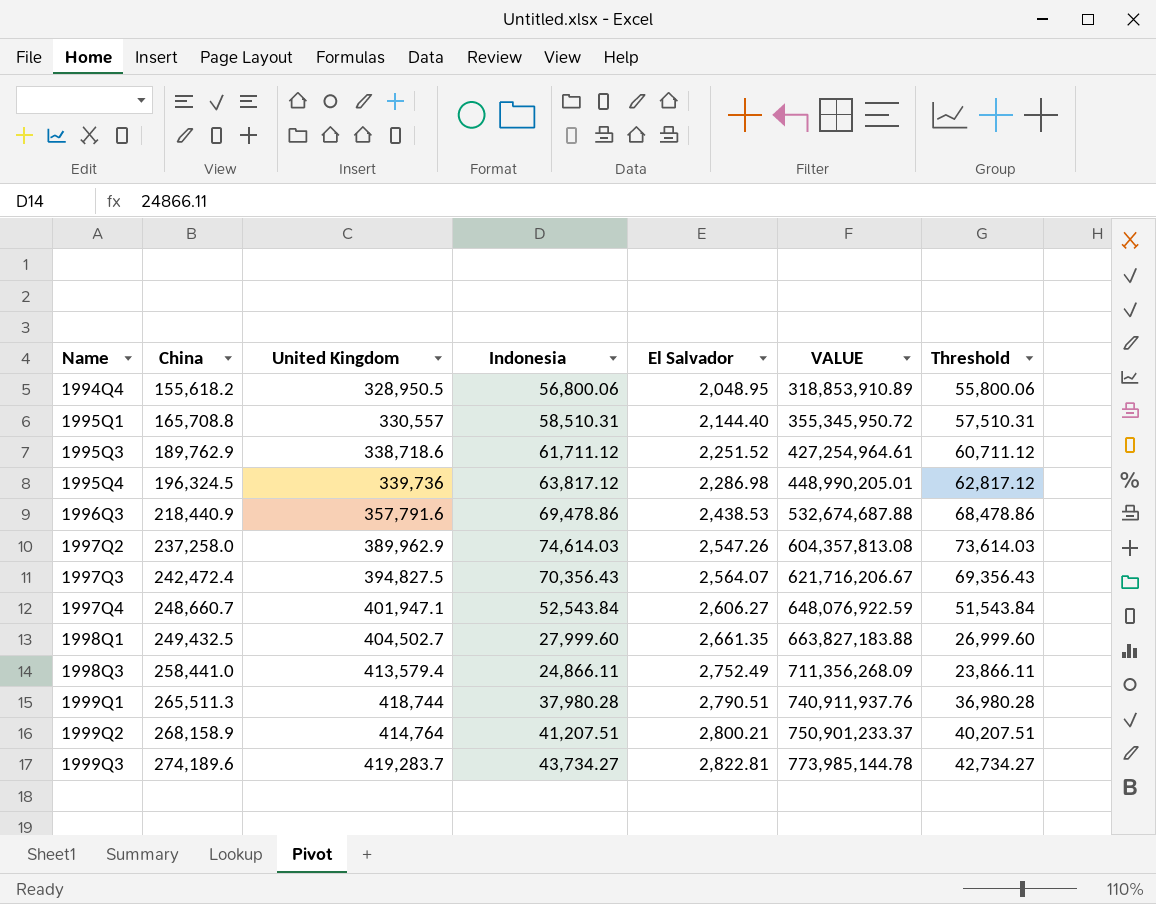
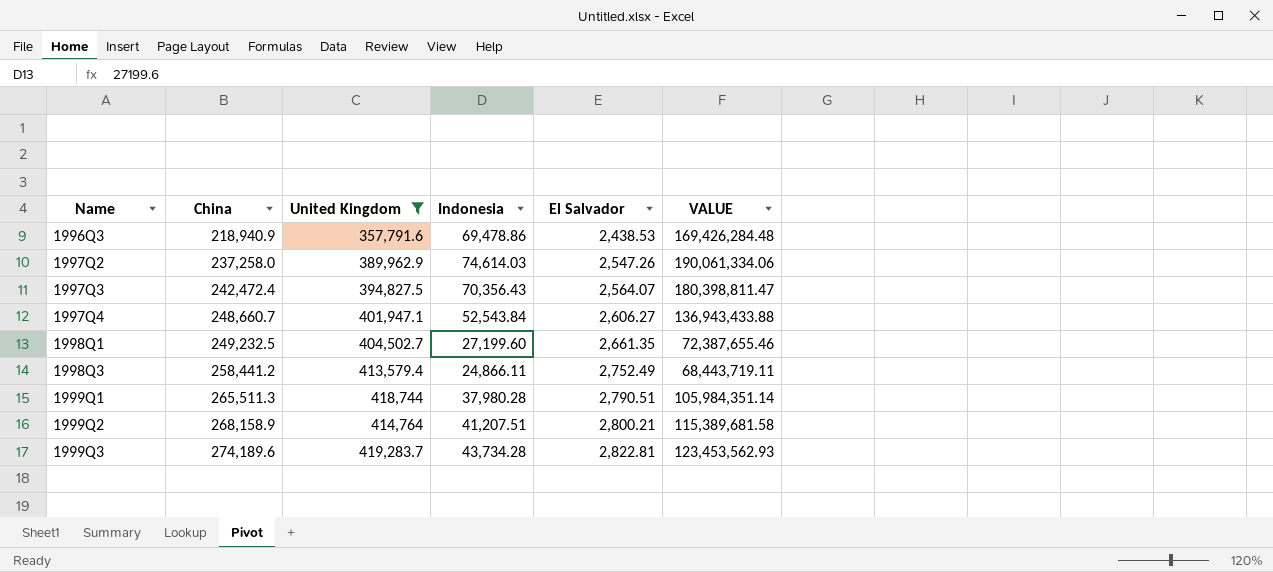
filter: none -> United Kingdom >= 357,791.6
column Threshold | formula: [Indonesia] - 1000 -> none
column VALUE | formula: [China] * [El Salvador] -> [Indonesia] * [El Salvador]
1996Q3 | China: 218,440.9 -> 218,940.9
1998Q1 | China: 249,432.5 -> 249,232.5
1998Q1 | Indonesia: 27,999.60 -> 27,199.60
1998Q3 | China: 258,441.0 -> 258,441.2
1999Q3 | Indonesia: 43,734.27 -> 43,734.28

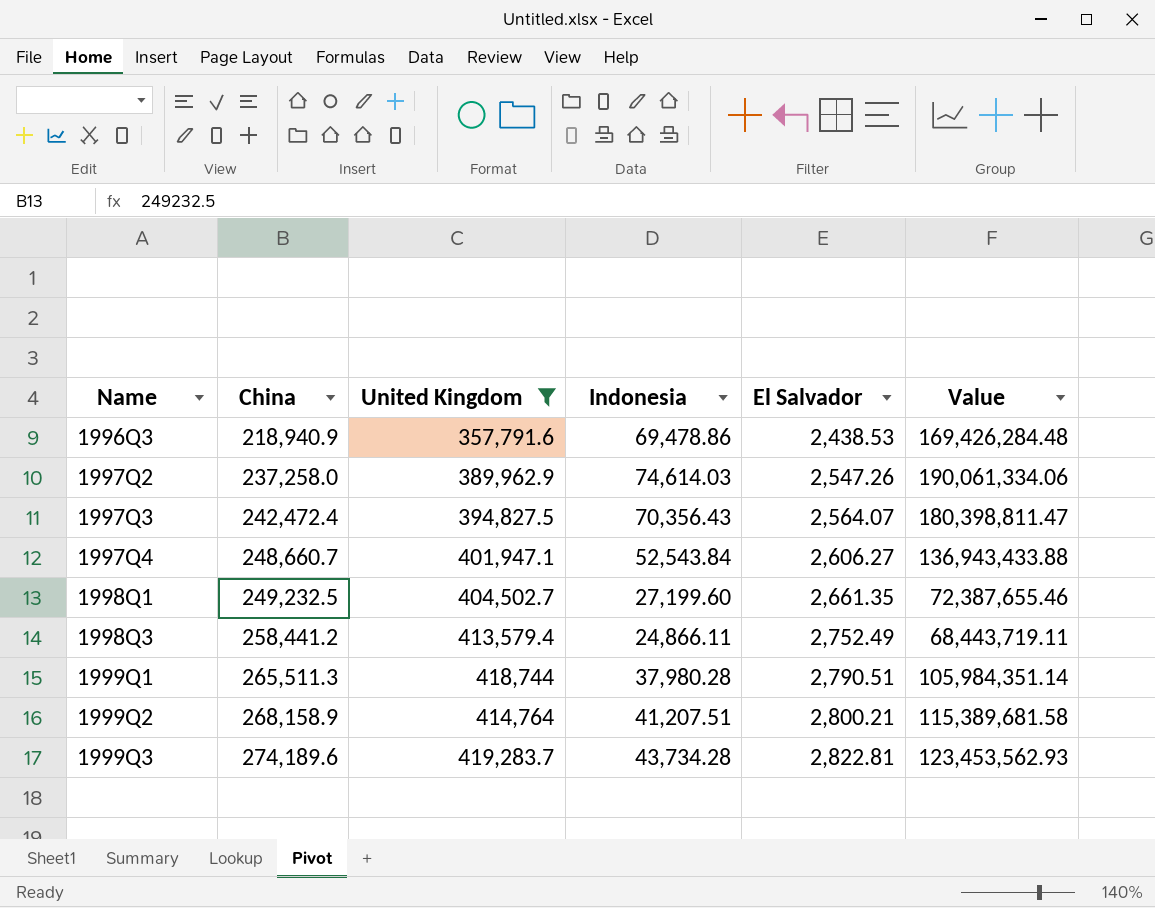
column name: VALUE -> Value

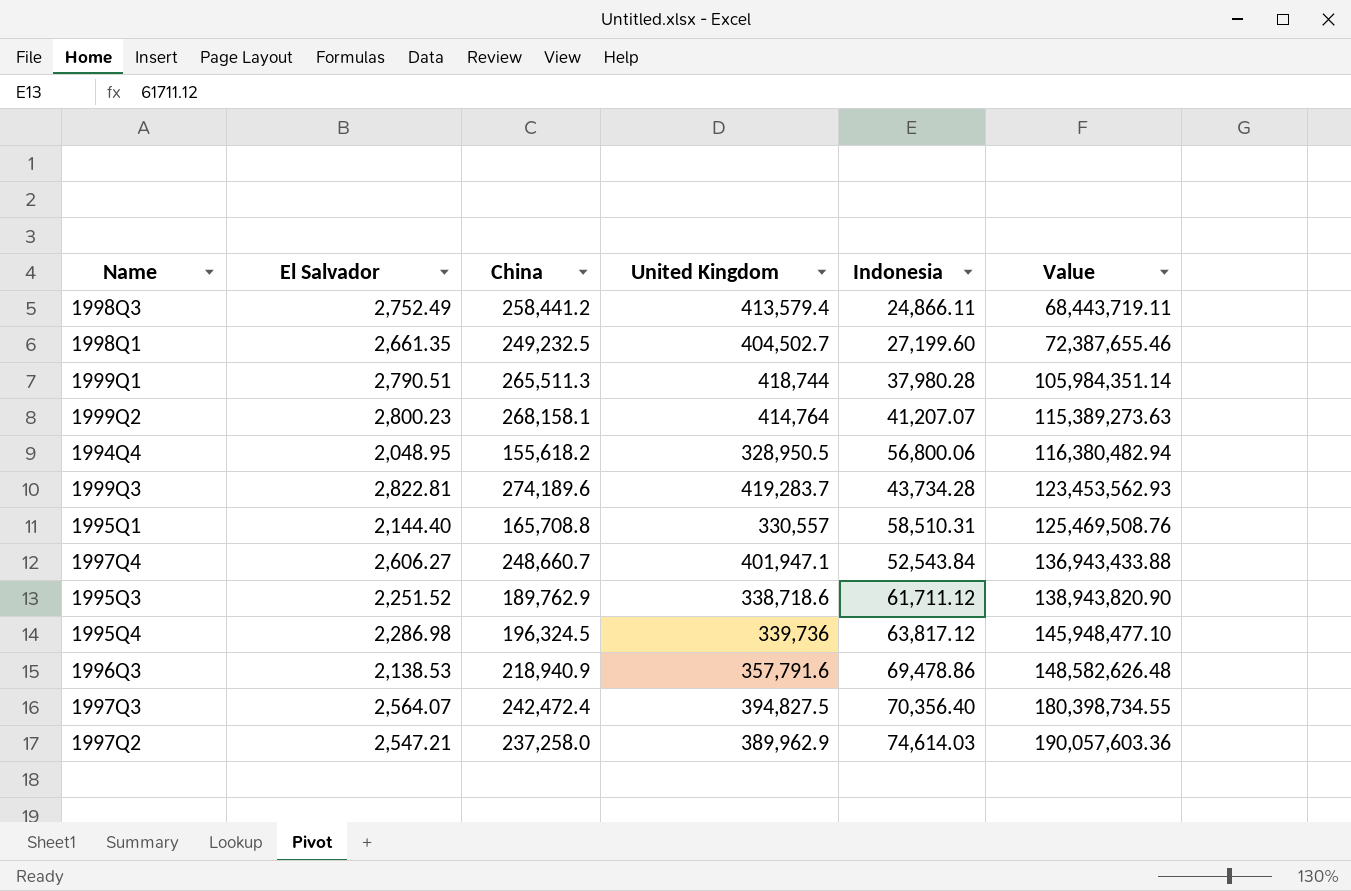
filter: United Kingdom >= 357,791.6 -> none
row order: Name ascending -> Value ascending
column El Salvador | position: 5 -> 2
1999Q2 | El Salvador: 2,800.21 -> 2,800.23
1999Q2 | China: 268,158.9 -> 268,158.1
1999Q2 | Indonesia: 41,207.51 -> 41,207.07
1999Q2 | Value: 115,389,681.58 -> 115,389,273.63
1996Q3 | El Salvador: 2,438.53 -> 2,138.53
1996Q3 | Value: 169,426,284.48 -> 148,582,626.48
1997Q3 | Indonesia: 70,356.43 -> 70,356.40
1997Q3 | Value: 180,398,811.47 -> 180,398,734.55
1997Q2 | El Salvador: 2,547.26 -> 2,547.21
1997Q2 | Value: 190,061,334.06 -> 190,057,603.36

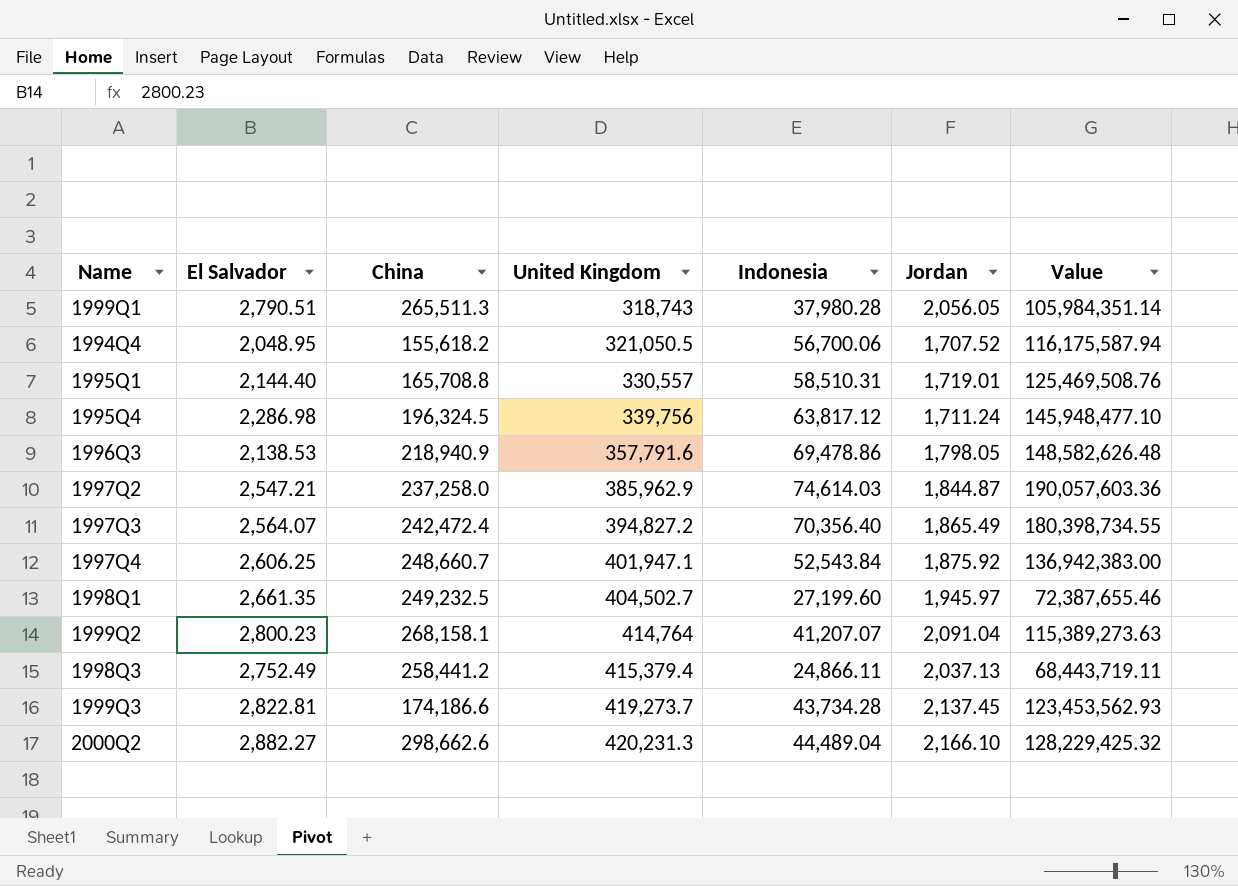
row order: Value ascending -> United Kingdom ascending
column Jordan | position: none -> 6
row 1995Q3: 2,251.52 | 189,762.9 | 338,718.6 | 61,711.12 | 138,943,820.90 -> none
1999Q1 | United Kingdom: 418,744 -> 318,743
1994Q4 | United Kingdom: 328,950.5 -> 321,050.5
1994Q4 | Indonesia: 56,800.06 -> 56,700.06
1994Q4 | Value: 116,380,482.94 -> 116,175,587.94
1995Q4 | United Kingdom: 339,736 -> 339,756
1997Q2 | United Kingdom: 389,962.9 -> 385,962.9
1997Q3 | United Kingdom: 394,827.5 -> 394,827.2
1997Q4 | El Salvador: 2,606.27 -> 2,606.25
1997Q4 | Value: 136,943,433.88 -> 136,942,383.00
1998Q3 | United Kingdom: 413,579.4 -> 415,379.4
1999Q3 | China: 274,189.6 -> 174,186.6
1999Q3 | United Kingdom: 419,283.7 -> 419,273.7
row 2000Q2: none -> 2,882.27 | 298,662.6 | 420,231.3 | 44,489.04 | 2,166.10 | 128,229,425.32

